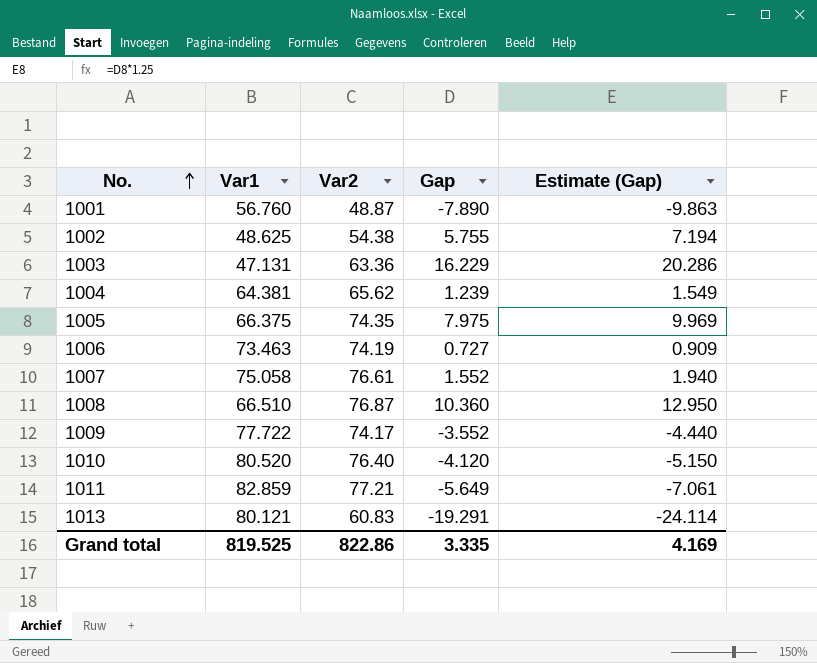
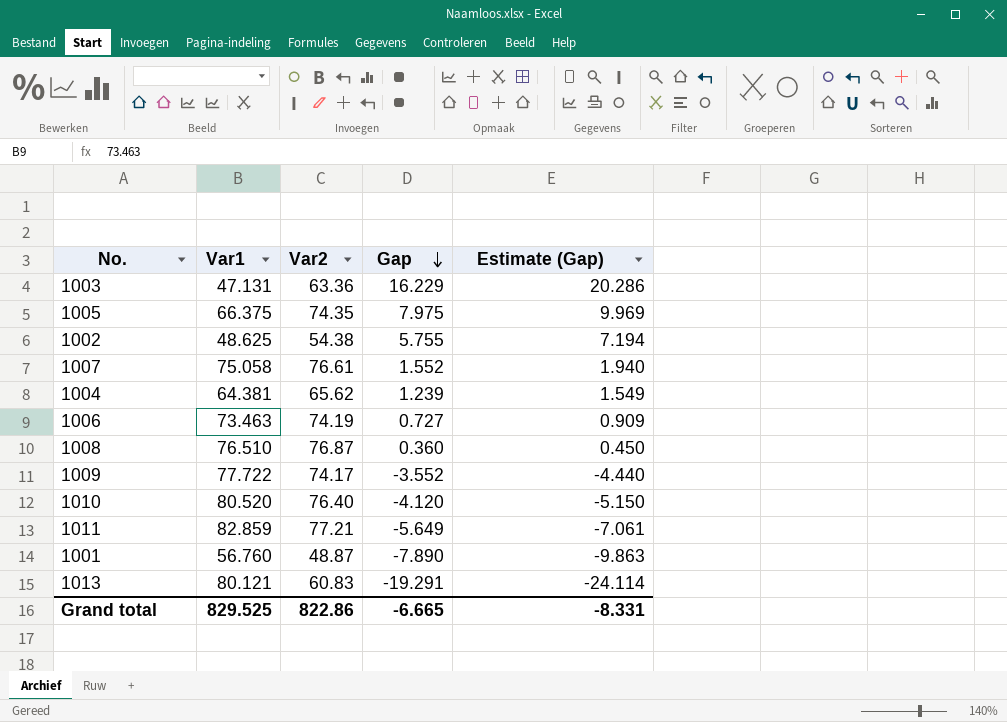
row order: No. ascending -> Gap descending
1008 | Var1: 66.510 -> 76.510
1008 | Gap: 10.360 -> 0.360
1008 | Estimate (Gap): 12.950 -> 0.450
Grand total | Var1: 819.525 -> 829.525
Grand total | Gap: 3.335 -> -6.665
Grand total | Estimate (Gap): 4.169 -> -8.331

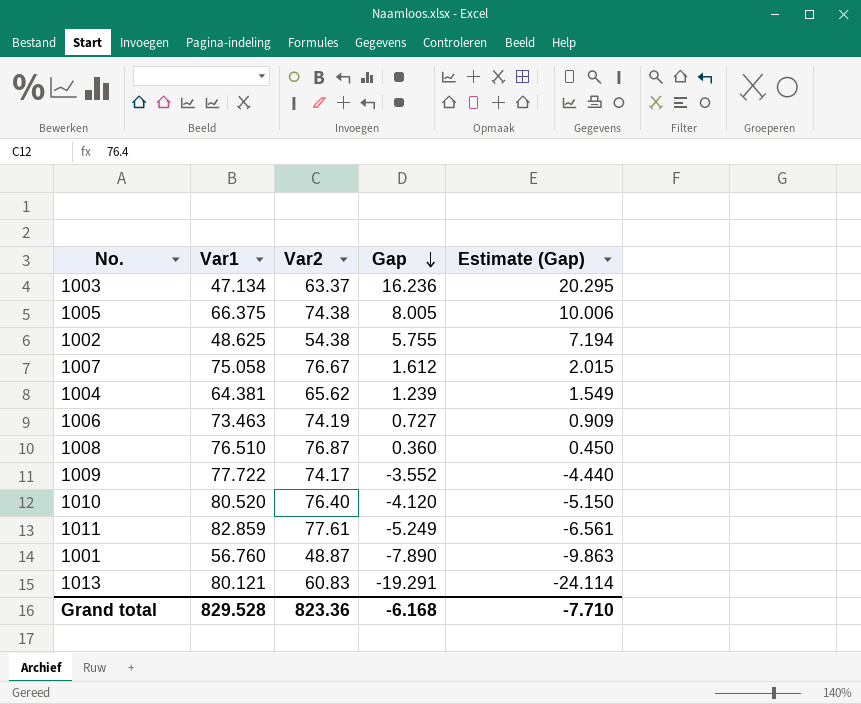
1003 | Var1: 47.131 -> 47.134
1003 | Var2: 63.36 -> 63.37
1003 | Gap: 16.229 -> 16.236
1003 | Estimate (Gap): 20.286 -> 20.295
1005 | Var2: 74.35 -> 74.38
1005 | Gap: 7.975 -> 8.005
1005 | Estimate (Gap): 9.969 -> 10.006
1007 | Var2: 76.61 -> 76.67
1007 | Gap: 1.552 -> 1.612
1007 | Estimate (Gap): 1.940 -> 2.015
1011 | Var2: 77.21 -> 77.61
1011 | Gap: -5.649 -> -5.249
1011 | Estimate (Gap): -7.061 -> -6.561
Grand total | Var1: 829.525 -> 829.528
Grand total | Var2: 822.86 -> 823.36
Grand total | Gap: -6.665 -> -6.168
Grand total | Estimate (Gap): -8.331 -> -7.710

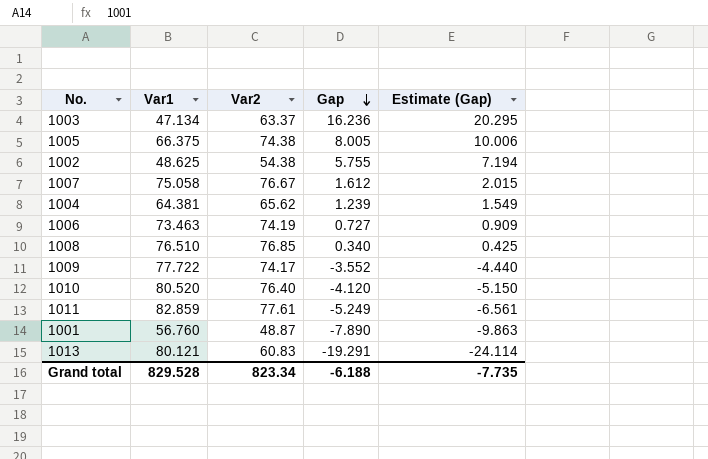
1008 | Var2: 76.87 -> 76.85
1008 | Gap: 0.360 -> 0.340
1008 | Estimate (Gap): 0.450 -> 0.425
Grand total | Var2: 823.36 -> 823.34
Grand total | Gap: -6.168 -> -6.188
Grand total | Estimate (Gap): -7.710 -> -7.735

